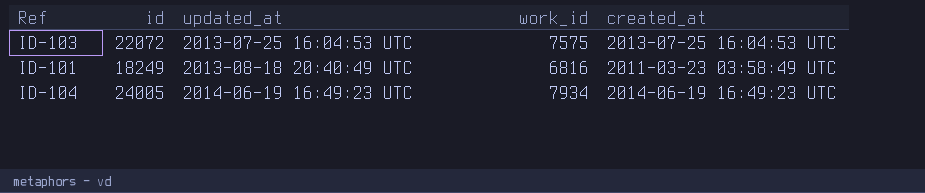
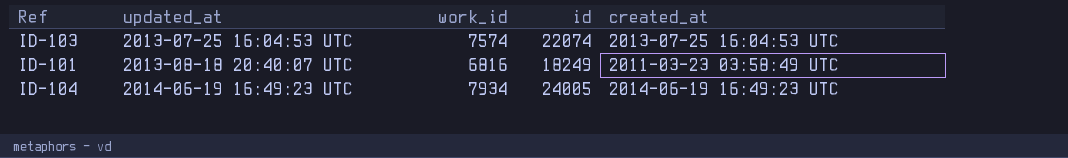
column id | position: 2 -> 4
ID-103 | work_id: 7575 -> 7574
ID-103 | id: 22072 -> 22074
ID-101 | updated_at: 2013-08-18 20:40:49 UTC -> 2013-08-18 20:40:07 UTC

